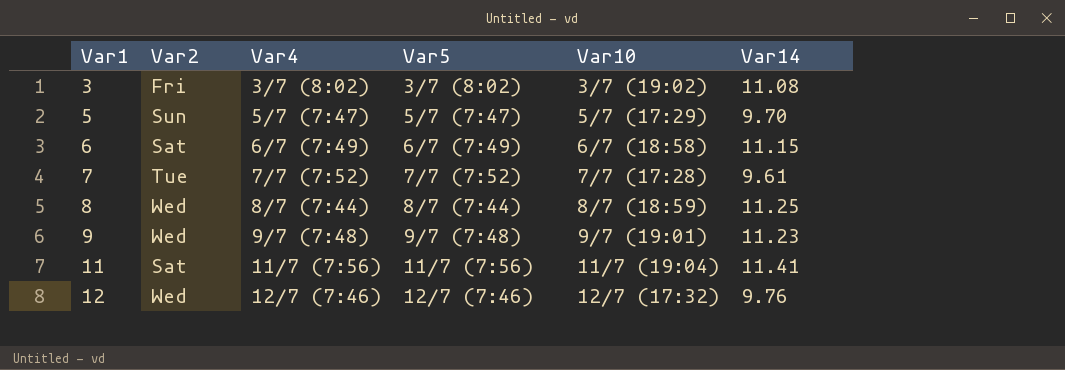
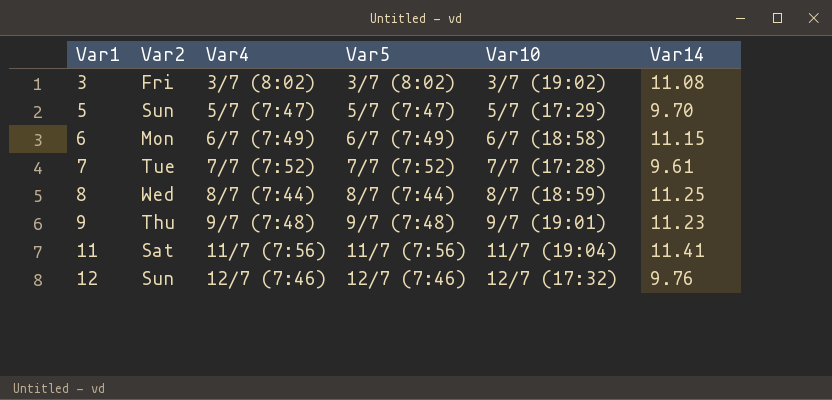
6 | Var2: Sat -> Mon
9 | Var2: Wed -> Thu
12 | Var2: Wed -> Sun

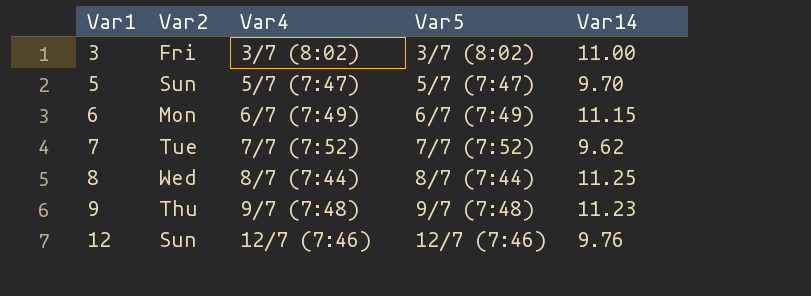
column Var10 | position: 5 -> none
row 11: Sat | 11/7 (7:56) | 11/7 (7:56) | 11/7 (19:04) | 11.41 -> none
3 | Var14: 11.08 -> 11.00
7 | Var14: 9.61 -> 9.62

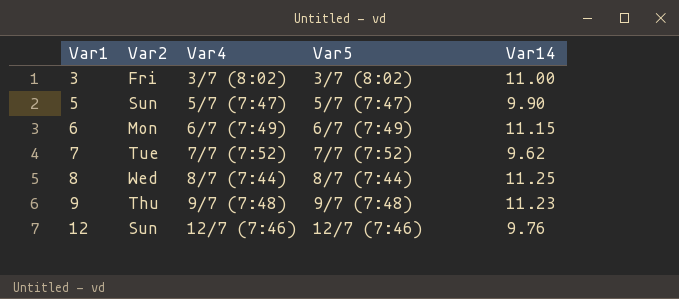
5 | Var14: 9.70 -> 9.90

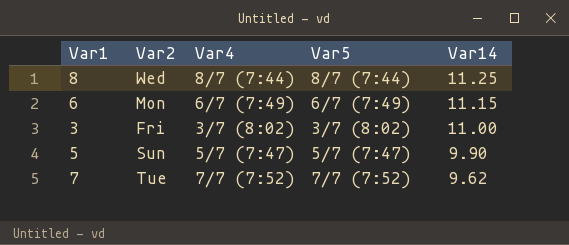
row order: Var1 ascending -> Var14 descending
row 9: Thu | 9/7 (7:48) | 9/7 (7:48) | 11.23 -> none
row 12: Sun | 12/7 (7:46) | 12/7 (7:46) | 9.76 -> none

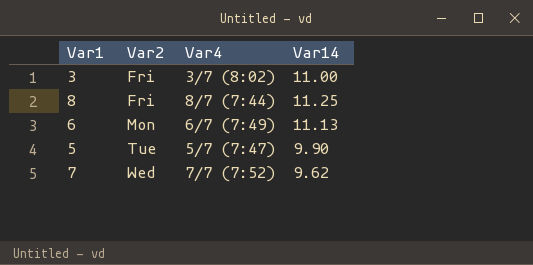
row order: Var14 descending -> Var2 ascending
column Var5 | position: 4 -> none
8 | Var2: Wed -> Fri
6 | Var14: 11.15 -> 11.13
5 | Var2: Sun -> Tue
7 | Var2: Tue -> Wed

